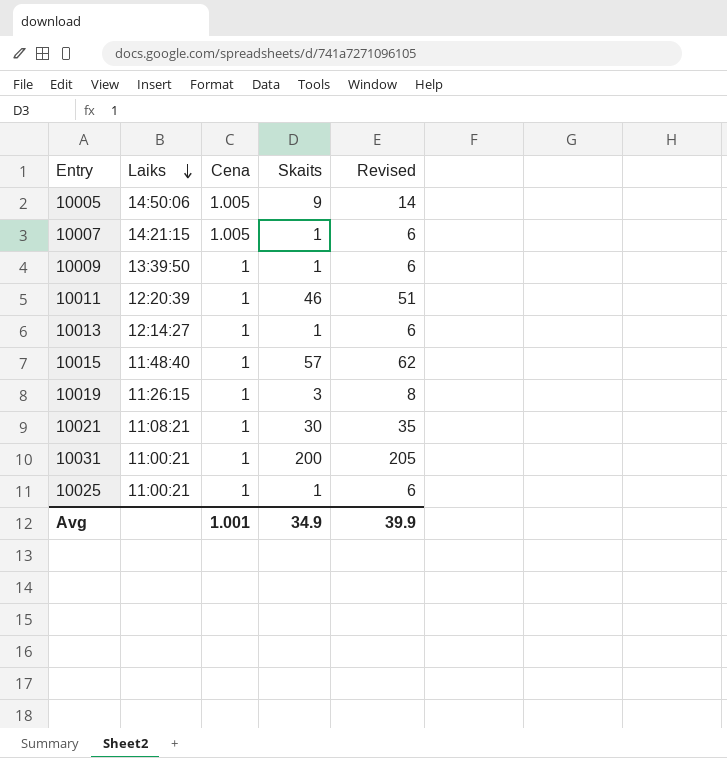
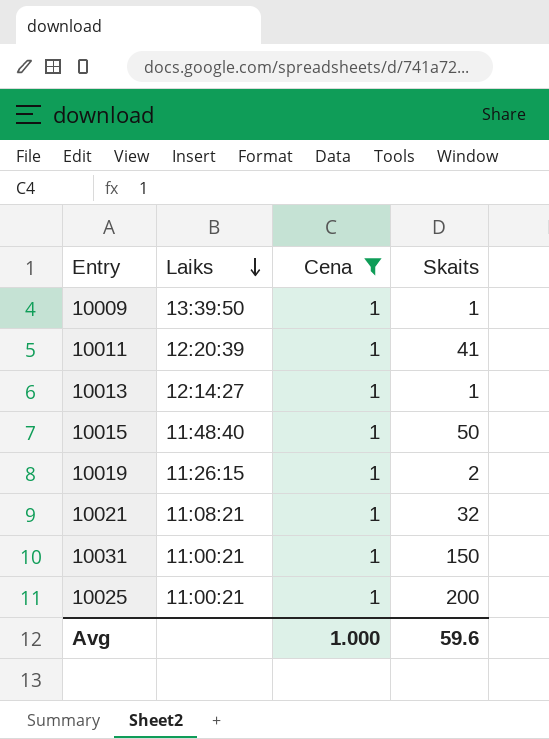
filter: none -> Cena = 1
column Revised | formula: [Skaits] + 5 -> none
10011 | Skaits: 46 -> 41
10015 | Skaits: 57 -> 50
10019 | Skaits: 3 -> 2
10021 | Skaits: 30 -> 32
10031 | Skaits: 200 -> 150
10025 | Skaits: 1 -> 200
Avg | Cena: 1.001 -> 1.000
Avg | Skaits: 34.9 -> 59.6

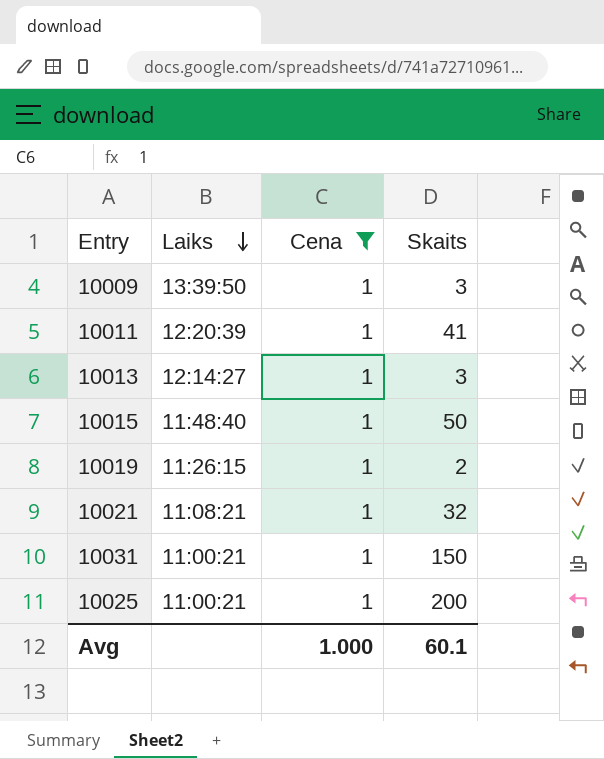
10009 | Skaits: 1 -> 3
10013 | Skaits: 1 -> 3
Avg | Skaits: 59.6 -> 60.1

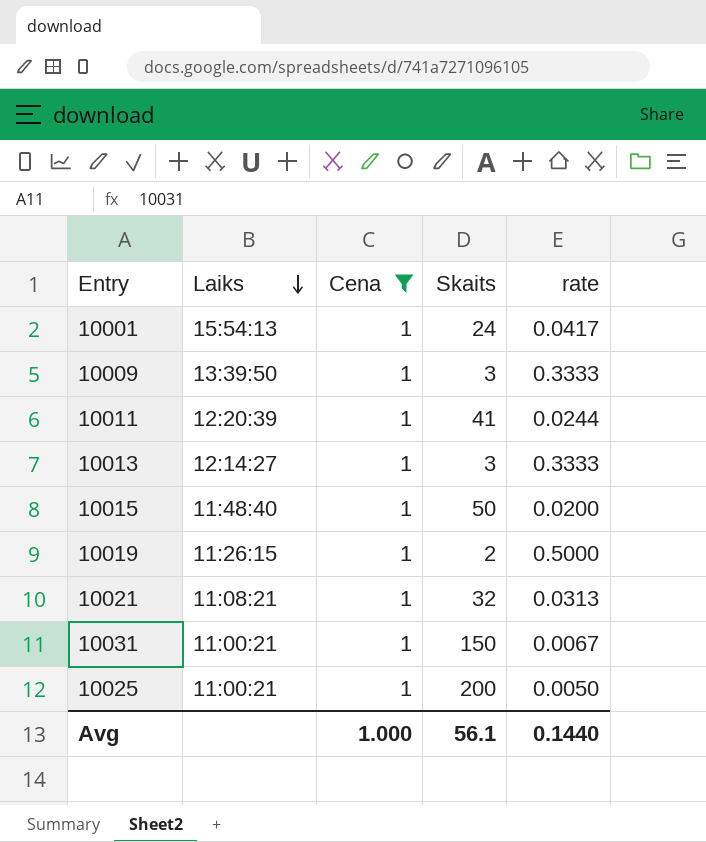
column rate | formula: none -> [Cena] / [Skaits]
row 10001: none -> 15:54:13 | 1 | 24 | 0.0417
Avg | Skaits: 60.1 -> 56.1

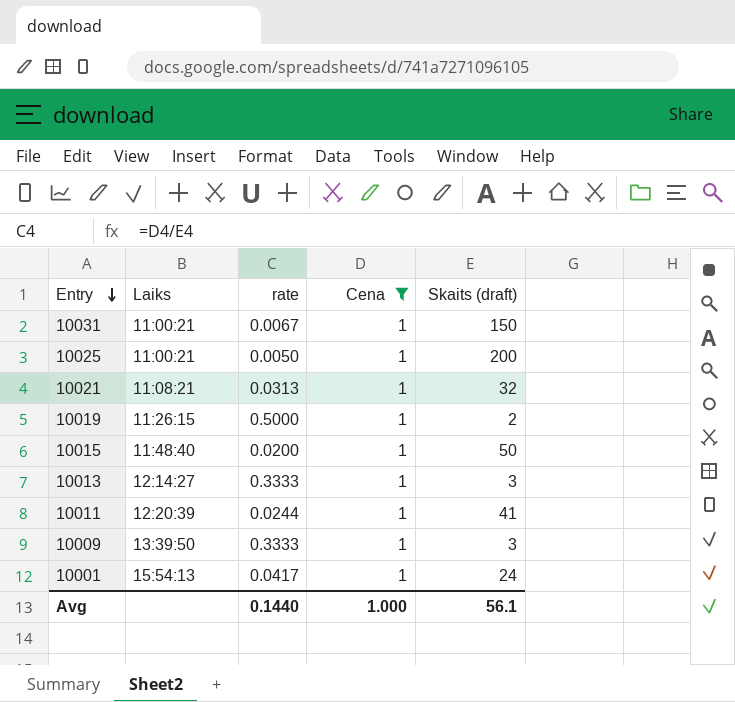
row order: Laiks descending -> Entry descending
column rate | position: 5 -> 3
column name: Skaits -> Skaits (draft)

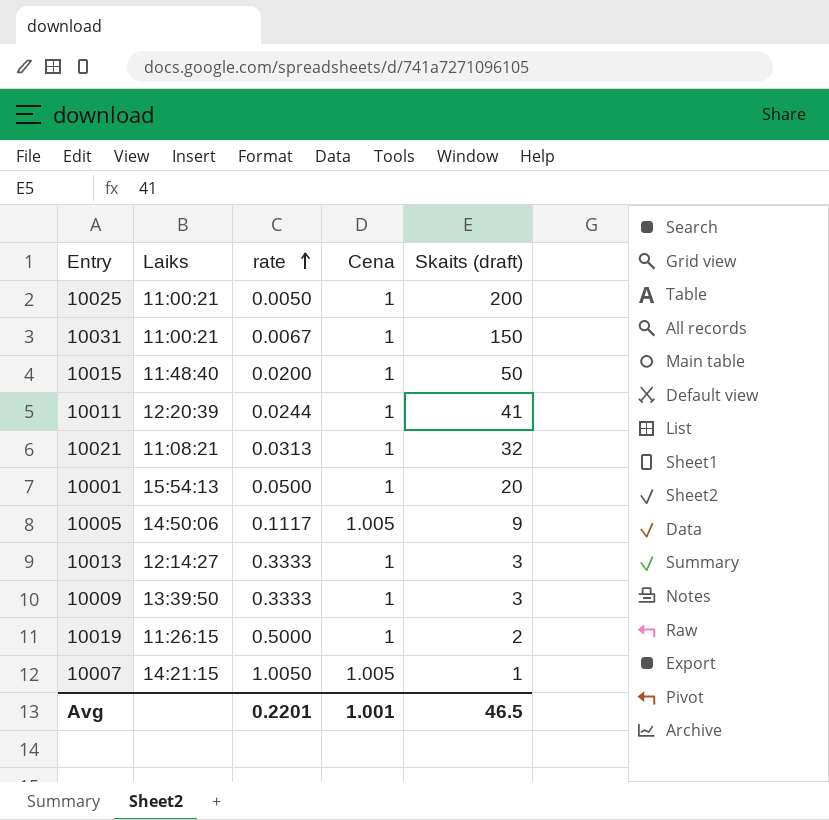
filter: Cena = 1 -> none
row order: Entry descending -> rate ascending
10001 | rate: 0.0417 -> 0.0500
10001 | Skaits (draft): 24 -> 20
Avg | rate: 0.1440 -> 0.2201
Avg | Cena: 1.000 -> 1.001
Avg | Skaits (draft): 56.1 -> 46.5

